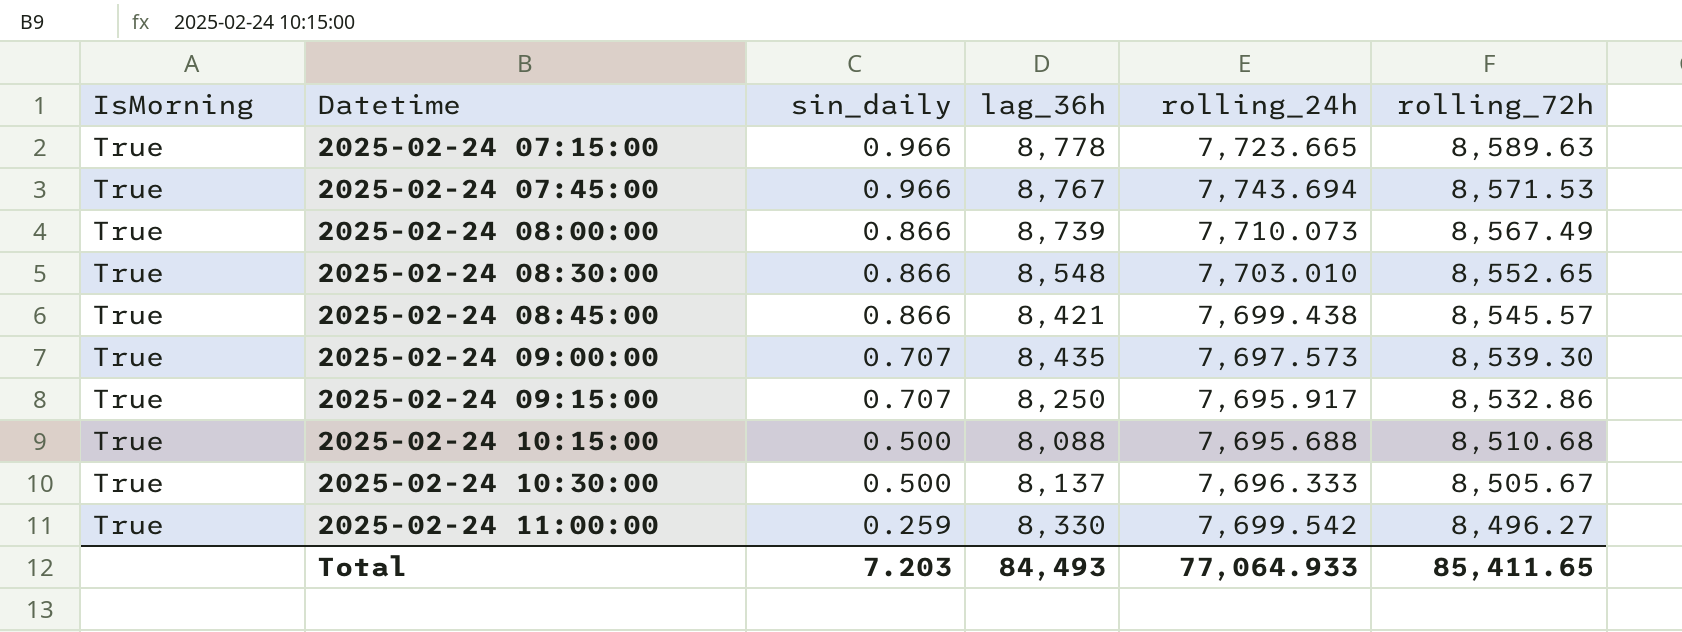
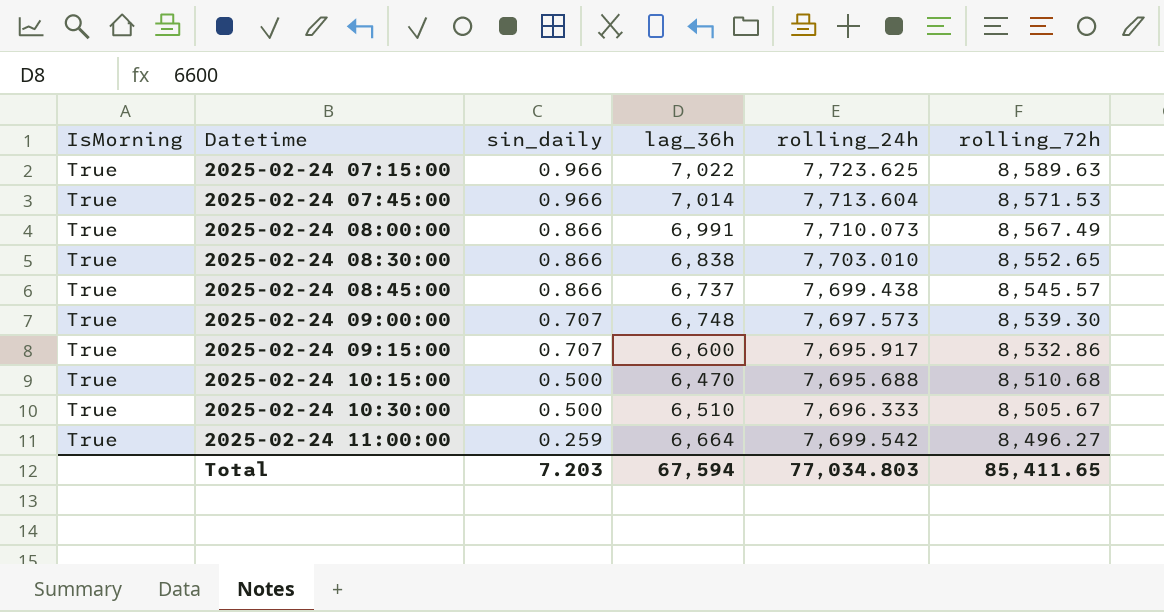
2025-02-24 07:15:00 | lag_36h: 8,778 -> 7,022
2025-02-24 07:15:00 | rolling_24h: 7,723.665 -> 7,723.625
2025-02-24 07:45:00 | lag_36h: 8,767 -> 7,014
2025-02-24 07:45:00 | rolling_24h: 7,743.694 -> 7,713.604
2025-02-24 08:00:00 | lag_36h: 8,739 -> 6,991
2025-02-24 08:30:00 | lag_36h: 8,548 -> 6,838
2025-02-24 08:45:00 | lag_36h: 8,421 -> 6,737
2025-02-24 09:00:00 | lag_36h: 8,435 -> 6,748
2025-02-24 09:15:00 | lag_36h: 8,250 -> 6,600
2025-02-24 10:15:00 | lag_36h: 8,088 -> 6,470
2025-02-24 10:30:00 | lag_36h: 8,137 -> 6,510
2025-02-24 11:00:00 | lag_36h: 8,330 -> 6,664
Total | lag_36h: 84,493 -> 67,594
Total | rolling_24h: 77,064.933 -> 77,034.803

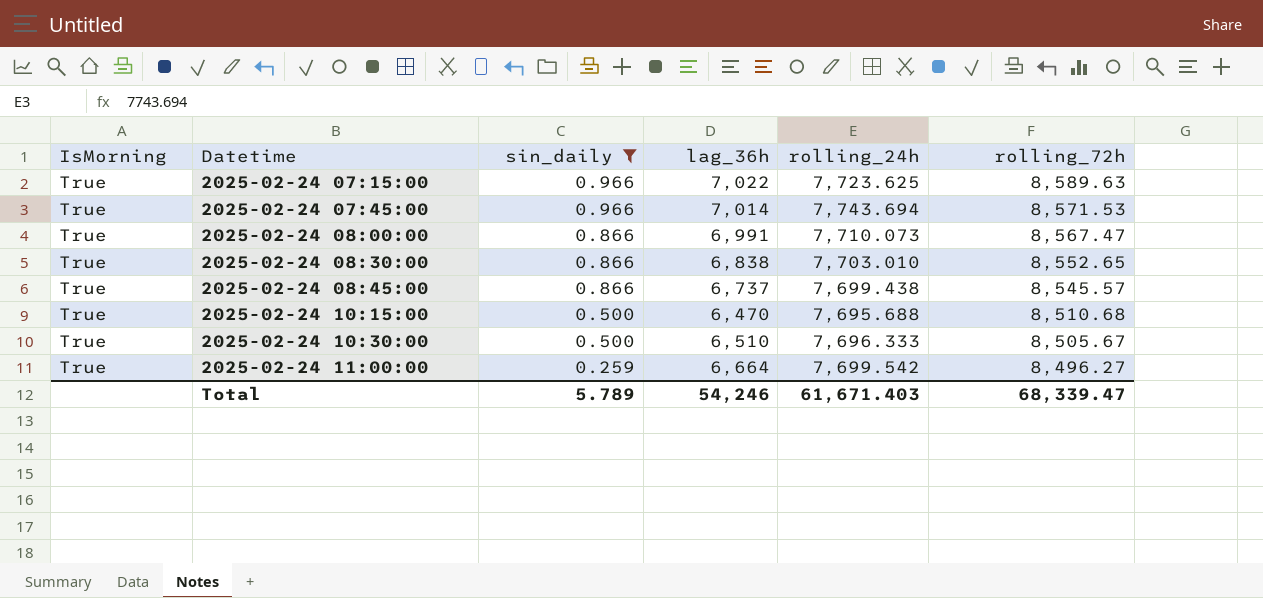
filter: none -> sin_daily != 0.707
2025-02-24 07:45:00 | rolling_24h: 7,713.604 -> 7,743.694
2025-02-24 08:00:00 | rolling_72h: 8,567.49 -> 8,567.47
Total | sin_daily: 7.203 -> 5.789
Total | lag_36h: 67,594 -> 54,246
Total | rolling_24h: 77,034.803 -> 61,671.403
Total | rolling_72h: 85,411.65 -> 68,339.47

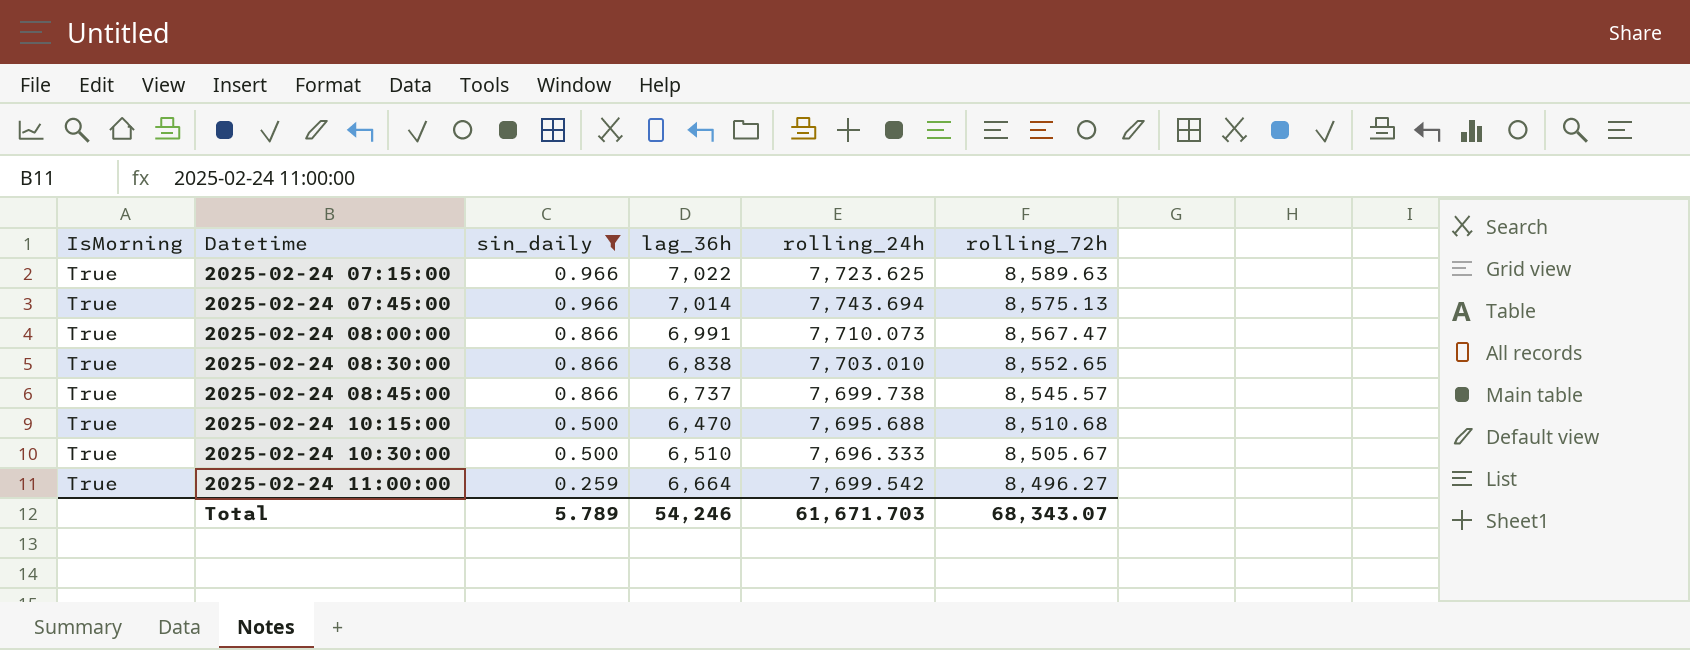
2025-02-24 07:45:00 | rolling_72h: 8,571.53 -> 8,575.13
2025-02-24 08:45:00 | rolling_24h: 7,699.438 -> 7,699.738
Total | rolling_24h: 61,671.403 -> 61,671.703
Total | rolling_72h: 68,339.47 -> 68,343.07

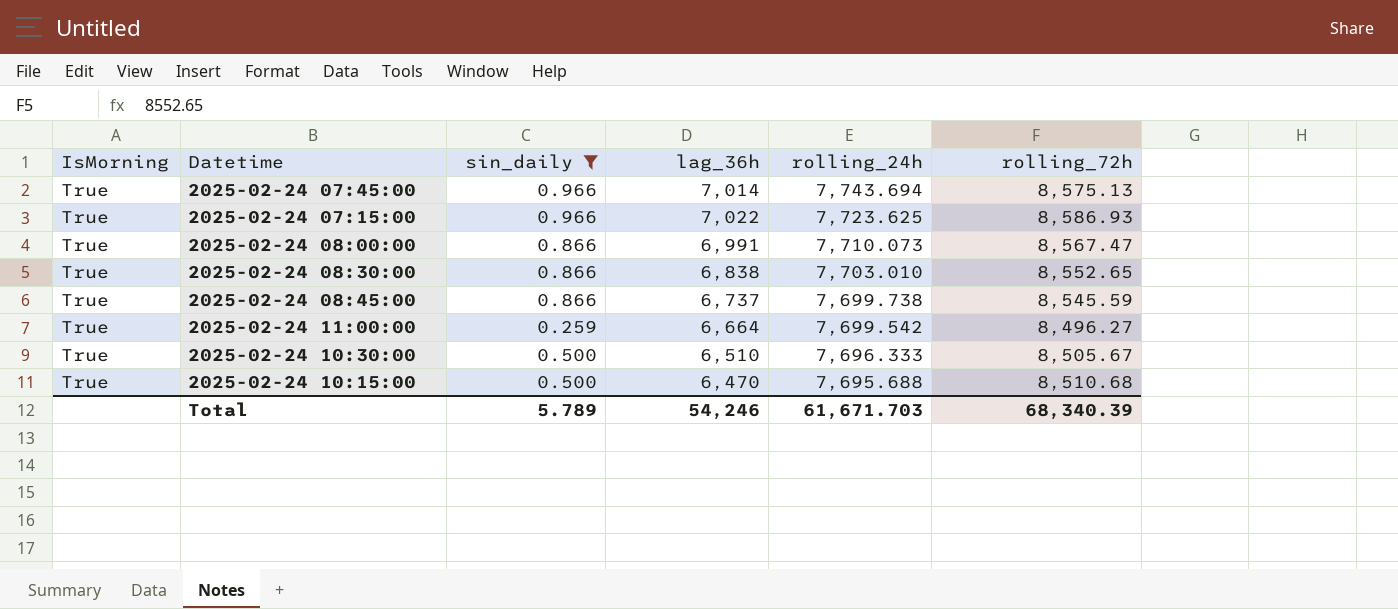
row order: Datetime ascending -> rolling_24h descending
2025-02-24 07:15:00 | rolling_72h: 8,589.63 -> 8,586.93
2025-02-24 08:45:00 | rolling_72h: 8,545.57 -> 8,545.59
Total | rolling_72h: 68,343.07 -> 68,340.39

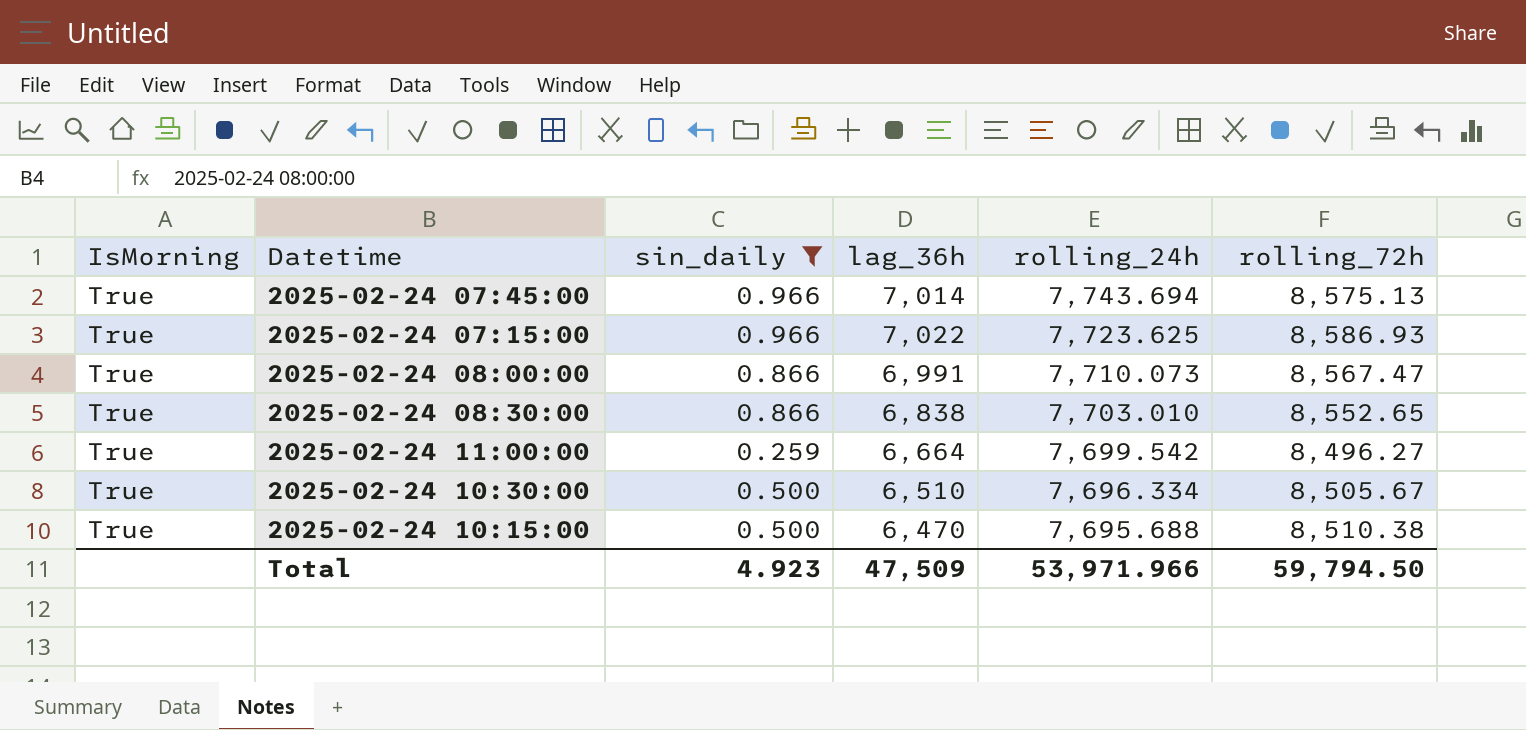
row 2025-02-24 08:45:00: True | 0.866 | 6,737 | 7,699.738 | 8,545.59 -> none
2025-02-24 10:30:00 | rolling_24h: 7,696.333 -> 7,696.334
2025-02-24 10:15:00 | rolling_72h: 8,510.68 -> 8,510.38
Total | sin_daily: 5.789 -> 4.923
Total | lag_36h: 54,246 -> 47,509
Total | rolling_24h: 61,671.703 -> 53,971.966
Total | rolling_72h: 68,340.39 -> 59,794.50

